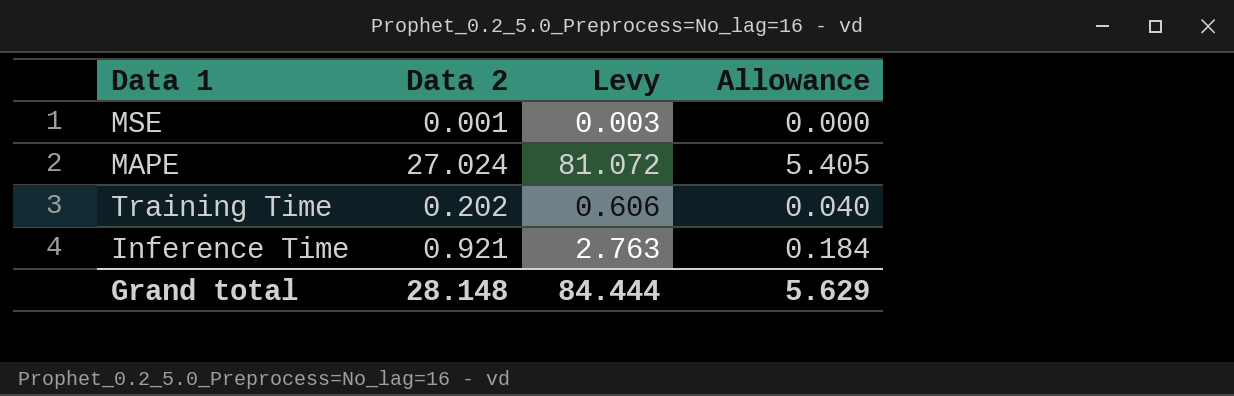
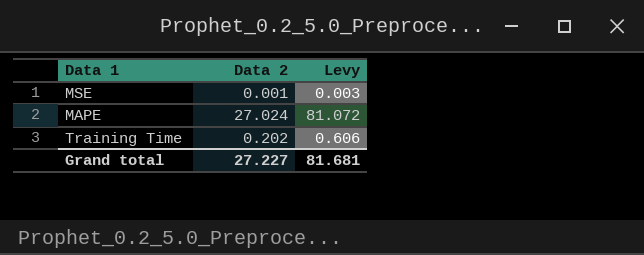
column Allowance | formula: [Data 2] * 0.2 -> none
row Inference Time: 0.921 | 2.763 | 0.184 -> none
Grand total | Data 2: 28.148 -> 27.227
Grand total | Levy: 84.444 -> 81.681

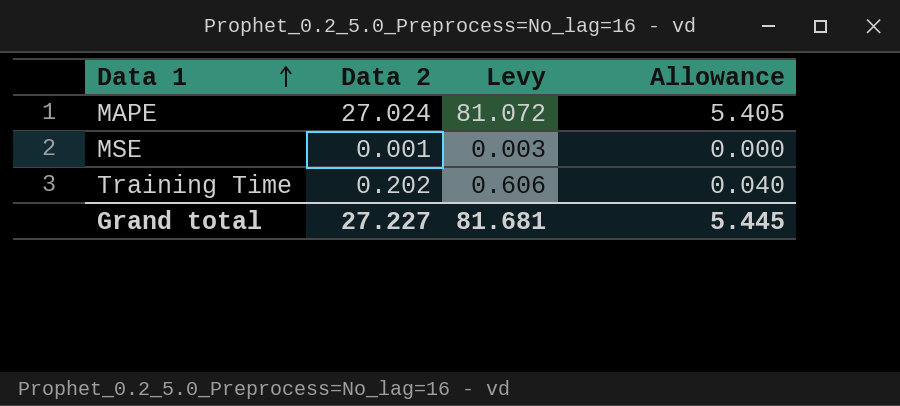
row order: none -> Data 1 ascending
column Allowance | formula: none -> [Data 2] * 0.2

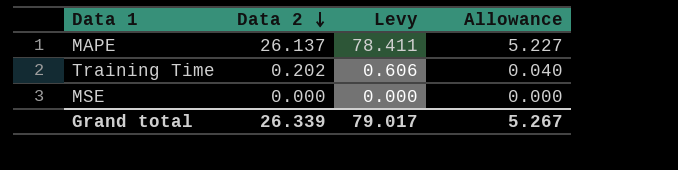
row order: Data 1 ascending -> Data 2 descending
MAPE | Data 2: 27.024 -> 26.137
MAPE | Levy: 81.072 -> 78.411
MAPE | Allowance: 5.405 -> 5.227
MSE | Data 2: 0.001 -> 0.000
MSE | Levy: 0.003 -> 0.000
Grand total | Data 2: 27.227 -> 26.339
Grand total | Levy: 81.681 -> 79.017
Grand total | Allowance: 5.445 -> 5.267

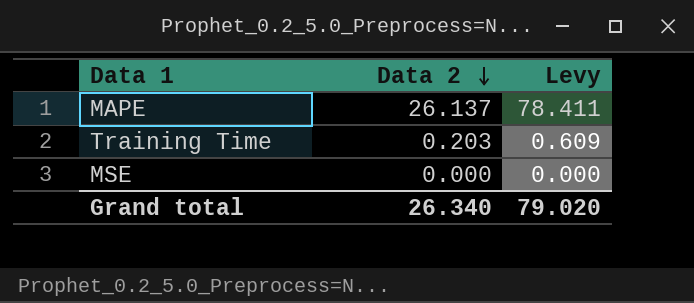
column Allowance | formula: [Data 2] * 0.2 -> none
Training Time | Data 2: 0.202 -> 0.203
Training Time | Levy: 0.606 -> 0.609
Grand total | Data 2: 26.339 -> 26.340
Grand total | Levy: 79.017 -> 79.020

